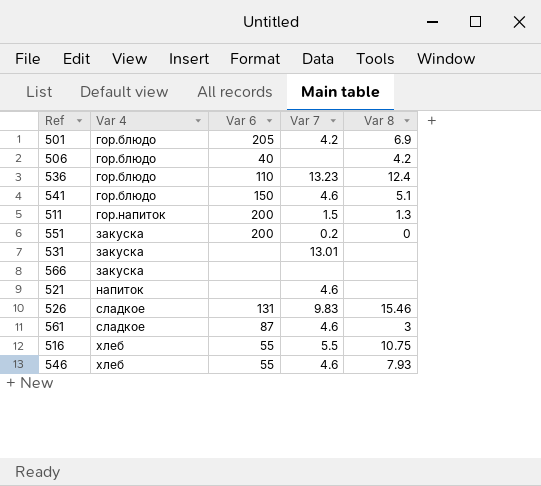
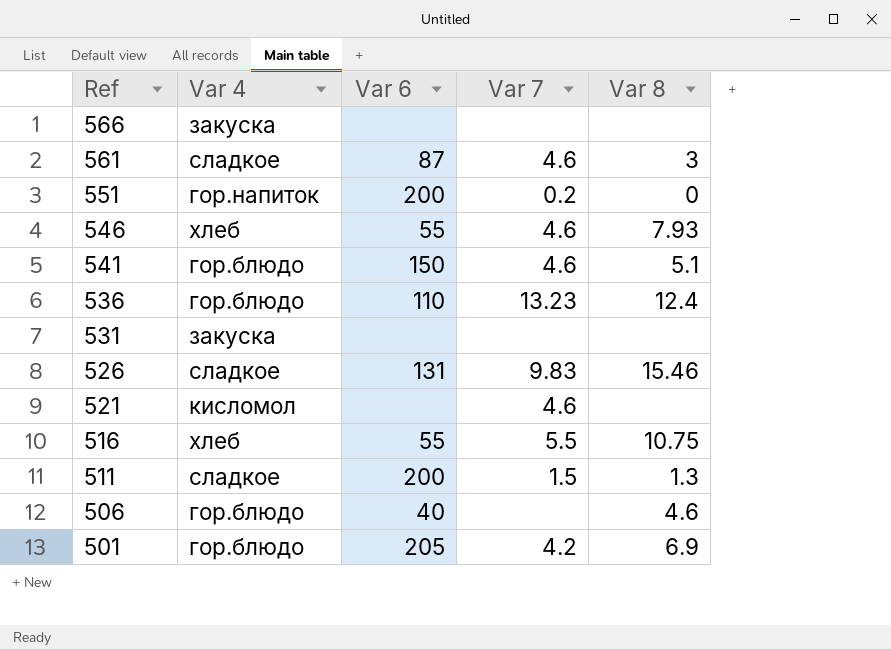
row order: Var 4 ascending -> Ref descending
551 | Var 4: закуска -> гор.напиток
531 | Var 7: 13.01 -> none
521 | Var 4: напиток -> кисломол
511 | Var 4: гор.напиток -> сладкое
506 | Var 8: 4.2 -> 4.6

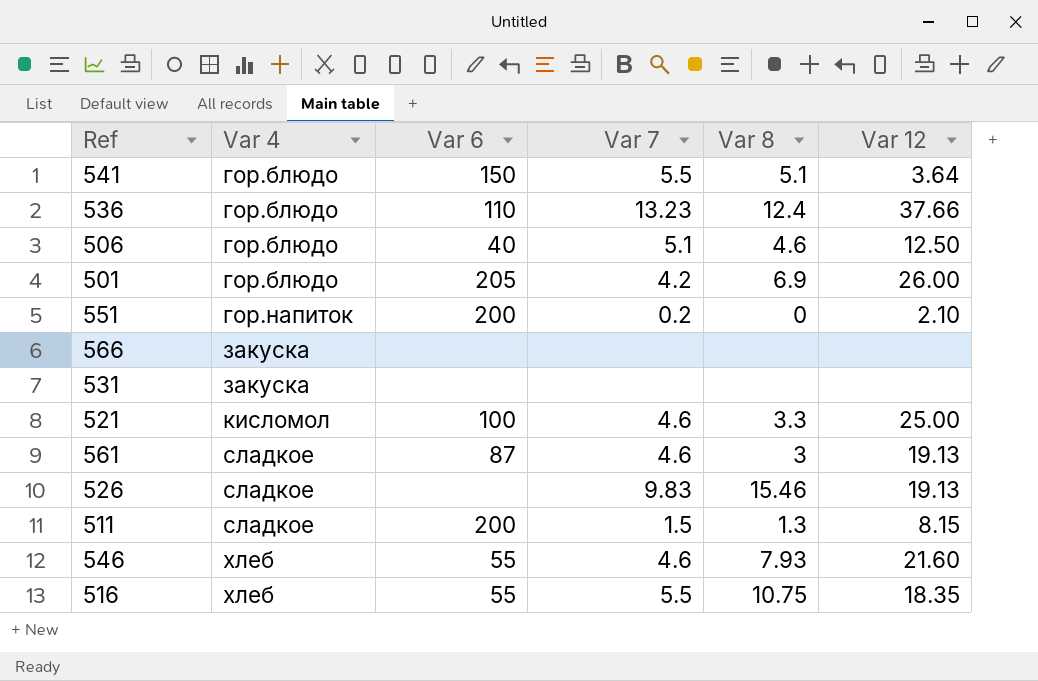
row order: Ref descending -> Var 4 ascending
column Var 12 | position: none -> 6
541 | Var 7: 4.6 -> 5.5
506 | Var 7: none -> 5.1
521 | Var 6: none -> 100
521 | Var 8: none -> 3.3
526 | Var 6: 131 -> none

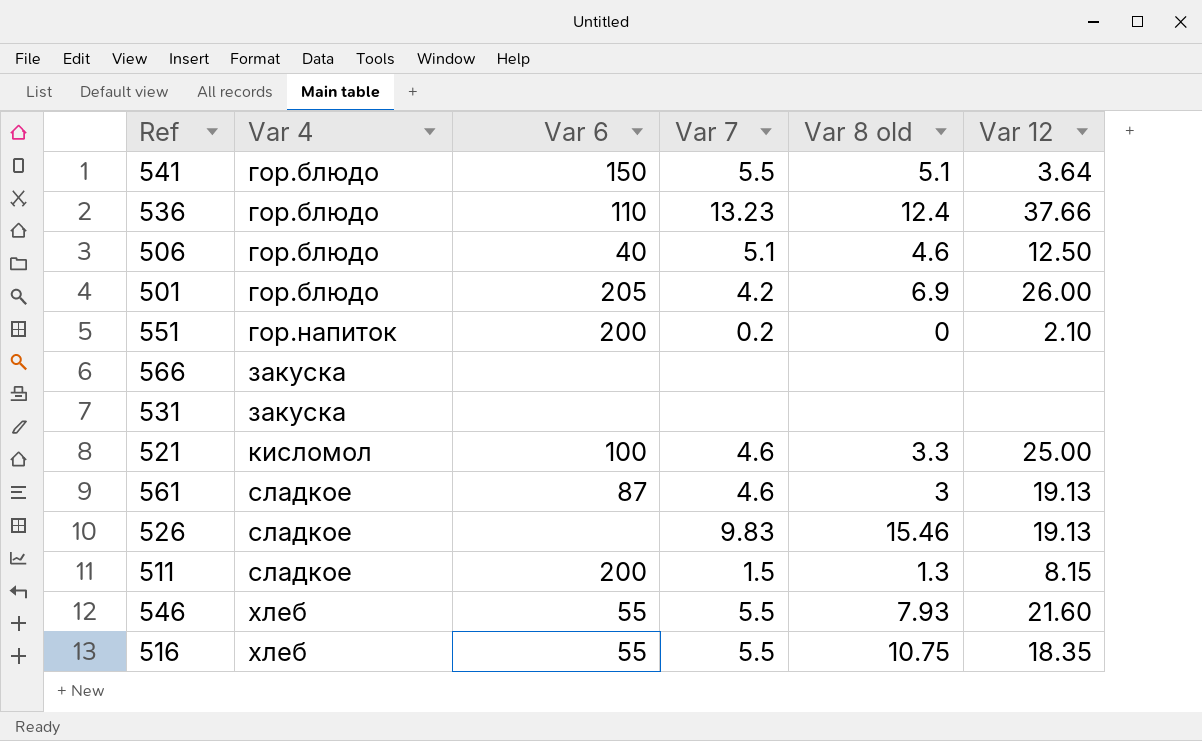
column name: Var 8 -> Var 8 old
546 | Var 7: 4.6 -> 5.5

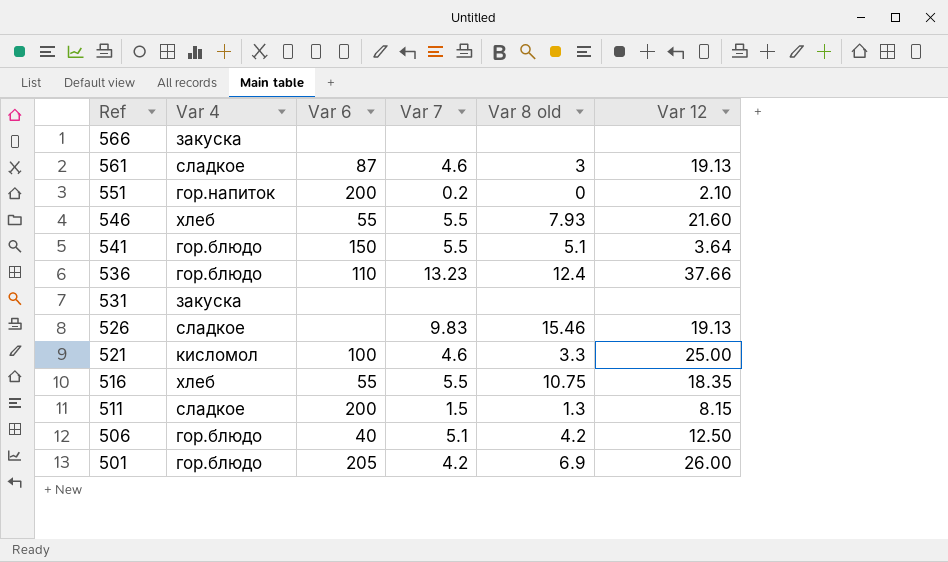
row order: Var 4 ascending -> Ref descending
506 | Var 8 old: 4.6 -> 4.2

